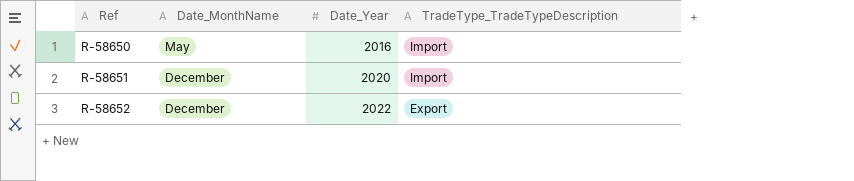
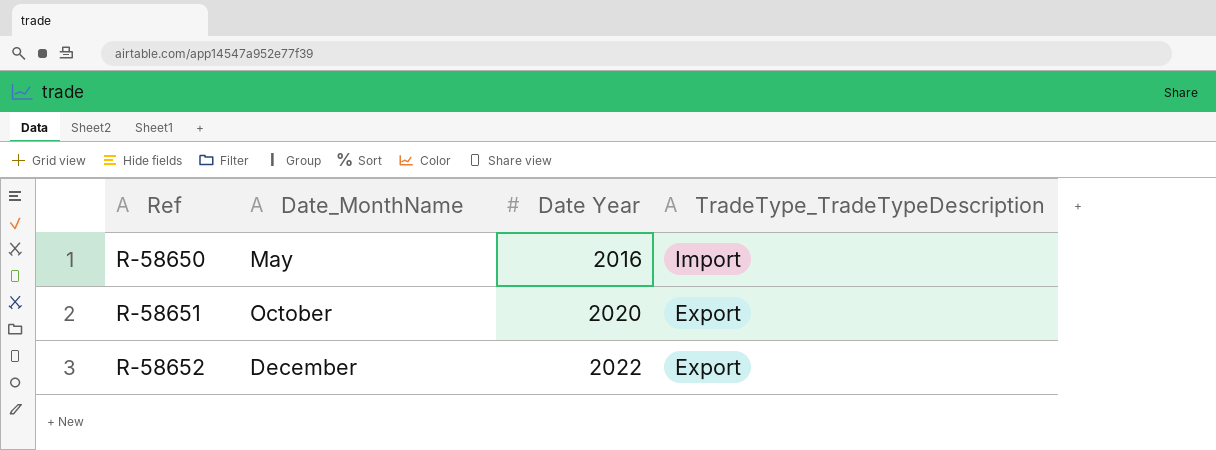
column name: Date_Year -> Date Year
R-58651 | Date_MonthName: December -> October
R-58651 | TradeType_TradeTypeDescription: Import -> Export

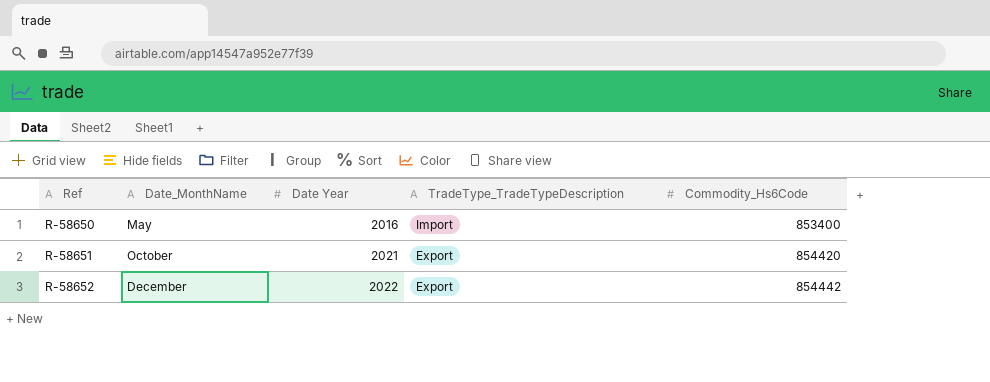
column Commodity_Hs6Code | position: none -> 5
R-58651 | Date Year: 2020 -> 2021

